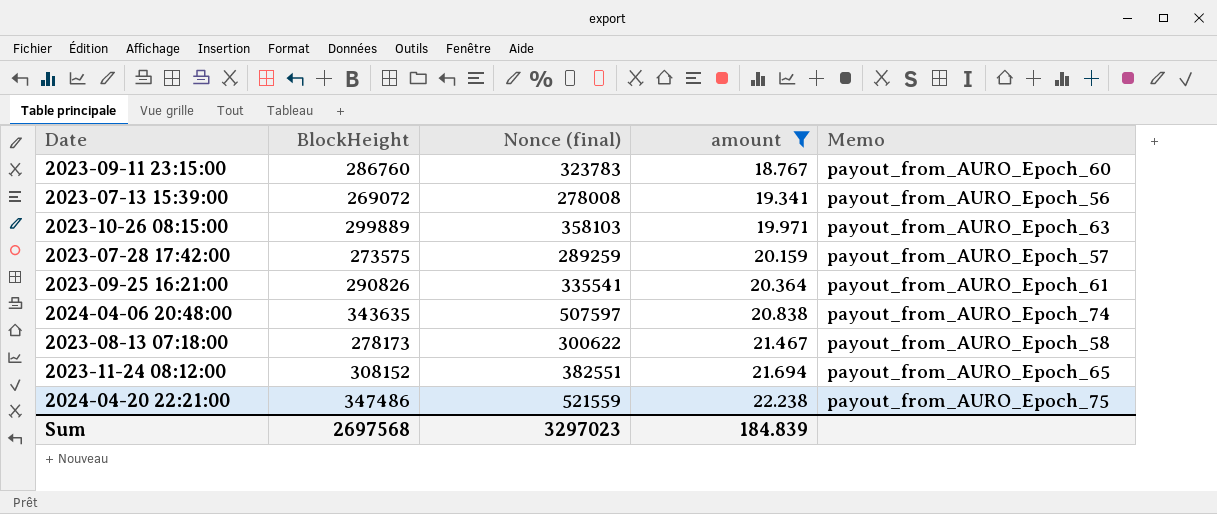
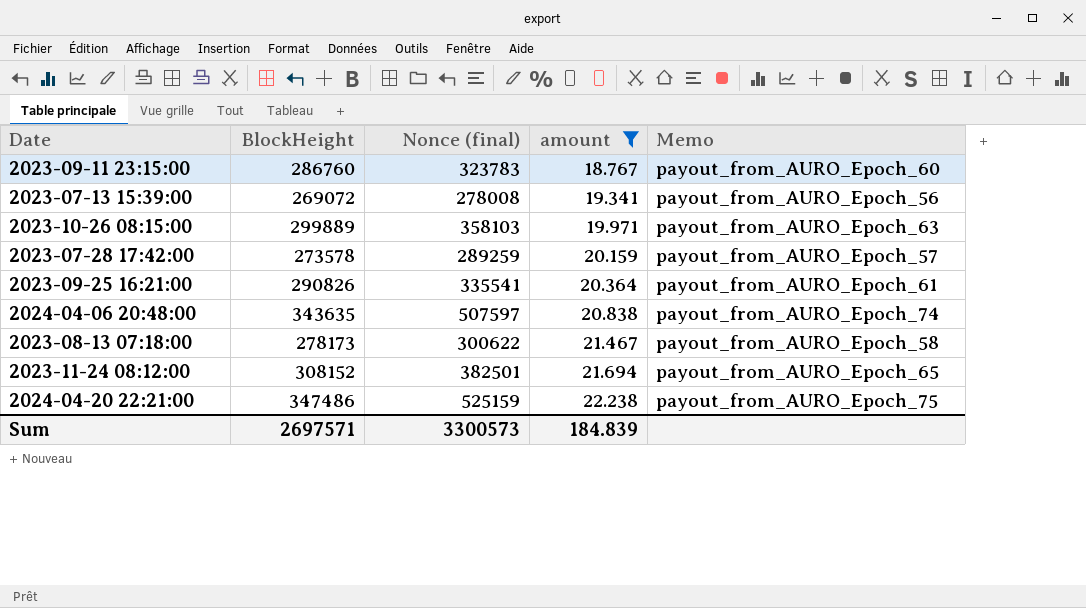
2023-07-28 17:42:00 | BlockHeight: 273575 -> 273578
2023-11-24 08:12:00 | Nonce (final): 382551 -> 382501
2024-04-20 22:21:00 | Nonce (final): 521559 -> 525159
Sum | BlockHeight: 2697568 -> 2697571
Sum | Nonce (final): 3297023 -> 3300573

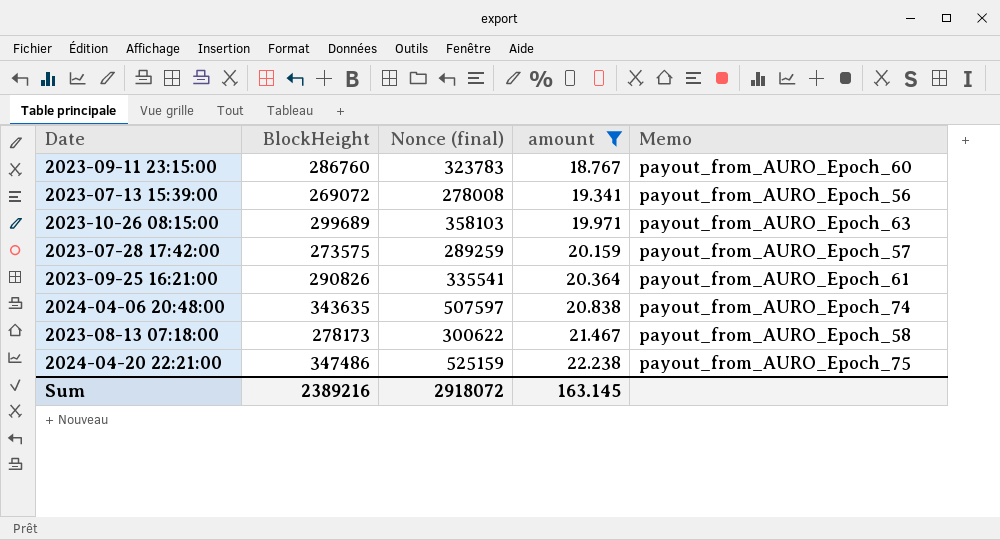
row 2023-11-24 08:12:00: 308152 | 382501 | 21.694 | payout_from_AURO_Epoch_65 -> none
2023-10-26 08:15:00 | BlockHeight: 299889 -> 299689
2023-07-28 17:42:00 | BlockHeight: 273578 -> 273575
Sum | BlockHeight: 2697571 -> 2389216
Sum | Nonce (final): 3300573 -> 2918072
Sum | amount: 184.839 -> 163.145

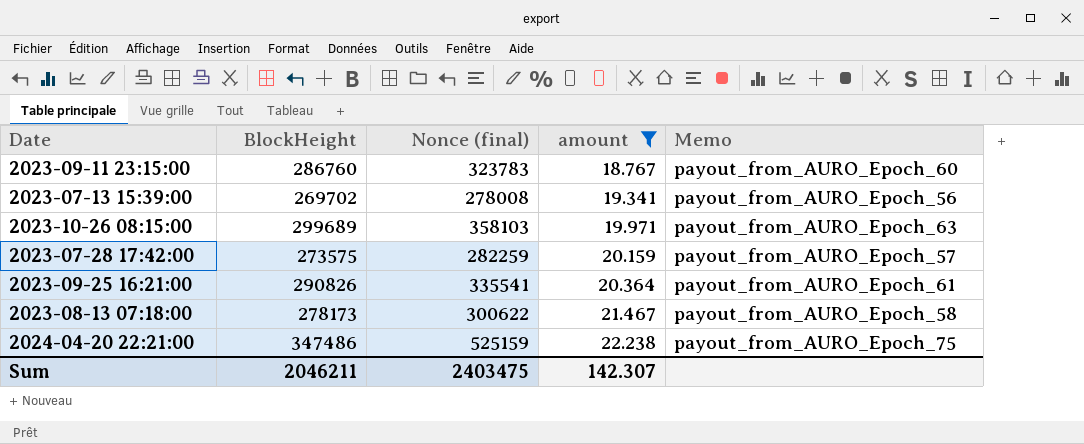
row 2024-04-06 20:48:00: 343635 | 507597 | 20.838 | payout_from_AURO_Epoch_74 -> none
2023-07-13 15:39:00 | BlockHeight: 269072 -> 269702
2023-07-28 17:42:00 | Nonce (final): 289259 -> 282259
Sum | BlockHeight: 2389216 -> 2046211
Sum | Nonce (final): 2918072 -> 2403475
Sum | amount: 163.145 -> 142.307

